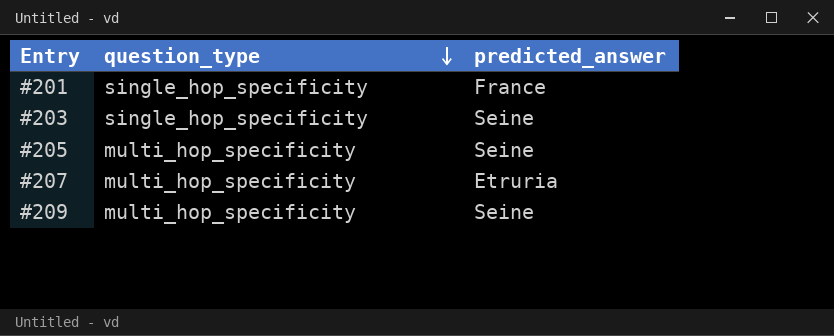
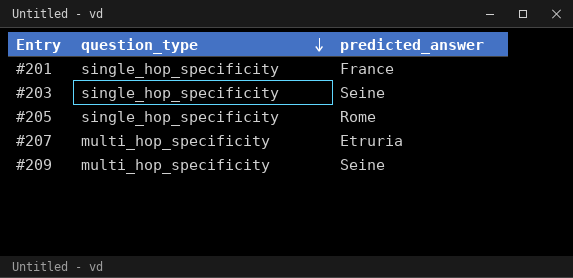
#205 | question_type: multi_hop_specificity -> single_hop_specificity
#205 | predicted_answer: Seine -> Rome

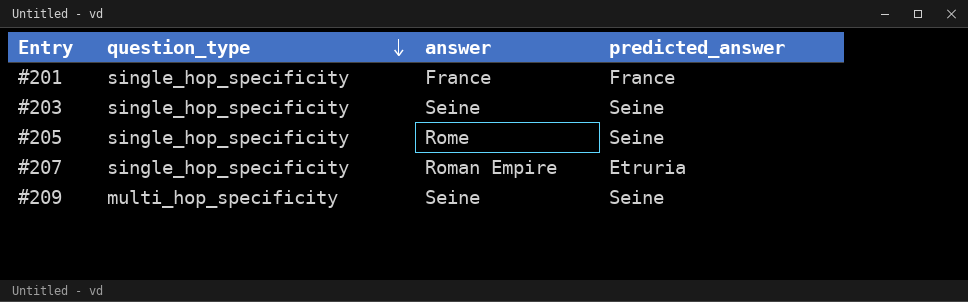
column answer | position: none -> 3
#205 | predicted_answer: Rome -> Seine
#207 | question_type: multi_hop_specificity -> single_hop_specificity

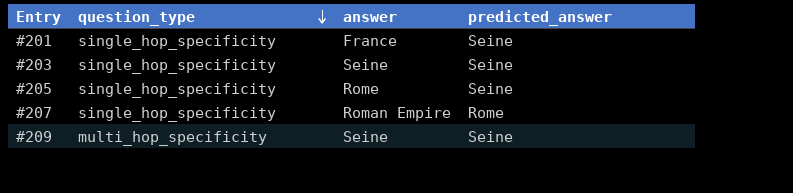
#201 | predicted_answer: France -> Seine
#207 | predicted_answer: Etruria -> Rome

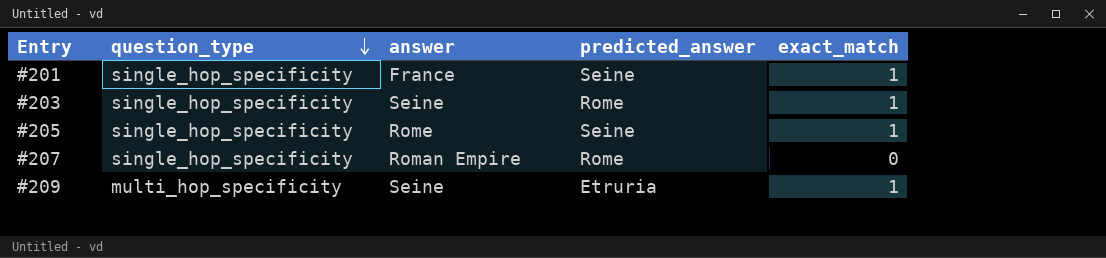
column exact_match | position: none -> 5
#203 | predicted_answer: Seine -> Rome
#209 | predicted_answer: Seine -> Etruria

